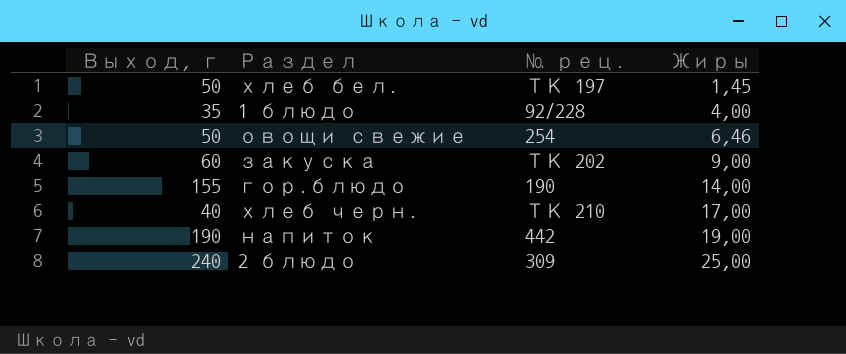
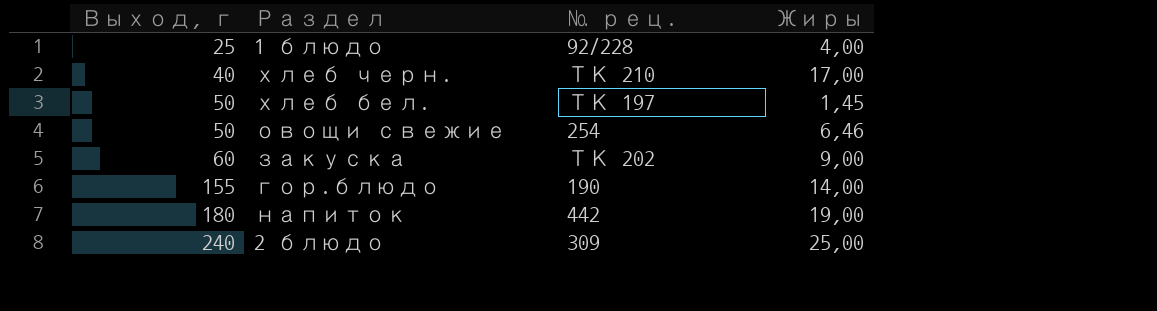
row order: Жиры ascending -> Выход, г ascending
1 блюдо | Выход, г: 35 -> 25
напиток | Выход, г: 190 -> 180

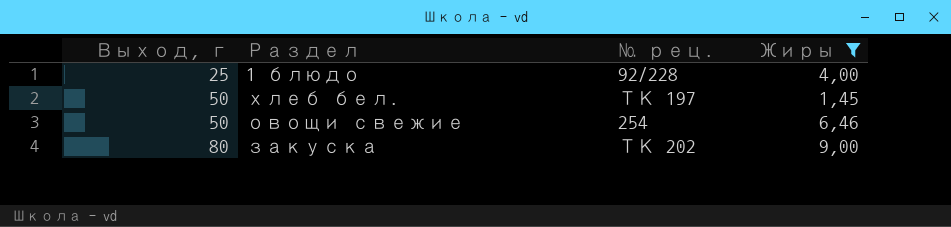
filter: none -> Жиры <= 9,00
закуска | Выход, г: 60 -> 80

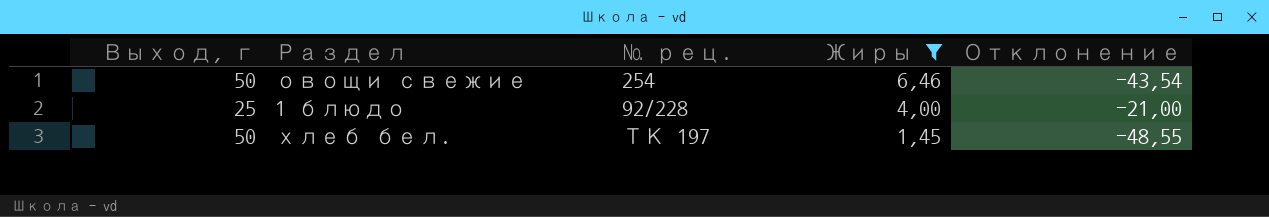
row order: Выход, г ascending -> Жиры descending
column Отклонение | formula: none -> [Жиры] - [Выход, г]
row закуска: 80 | ТК 202 | 9,00 -> none

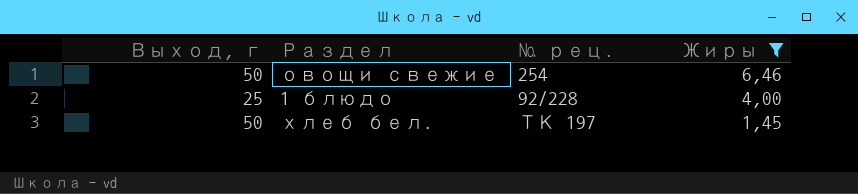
column Отклонение | formula: [Жиры] - [Выход, г] -> none

